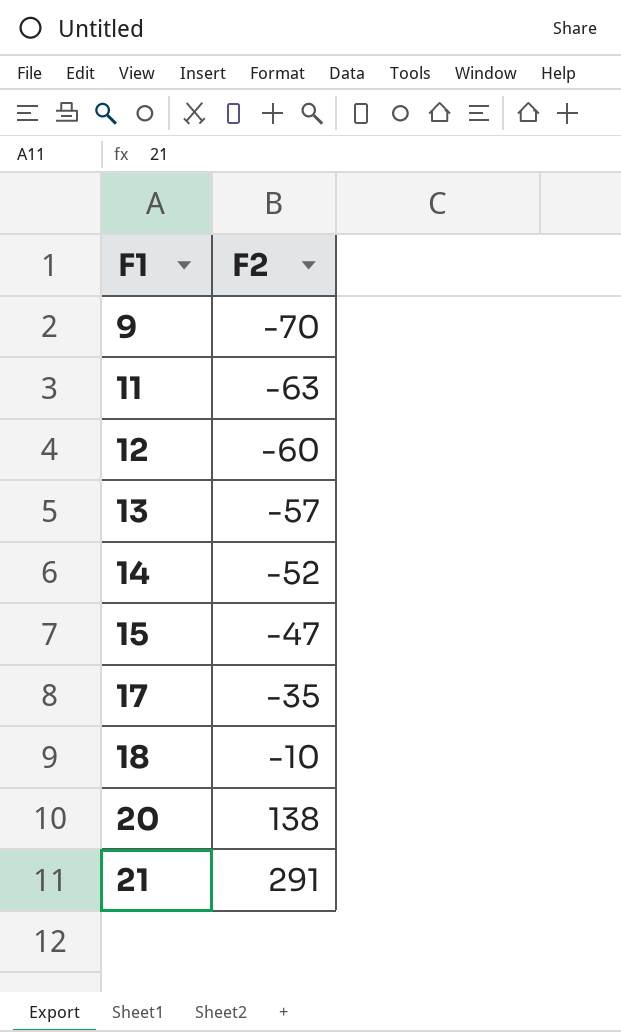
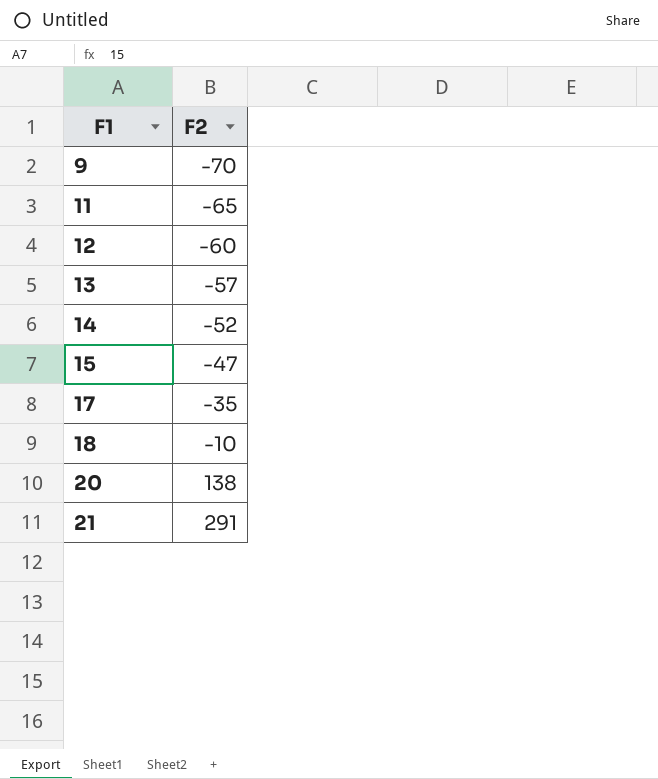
11 | F2: -63 -> -65

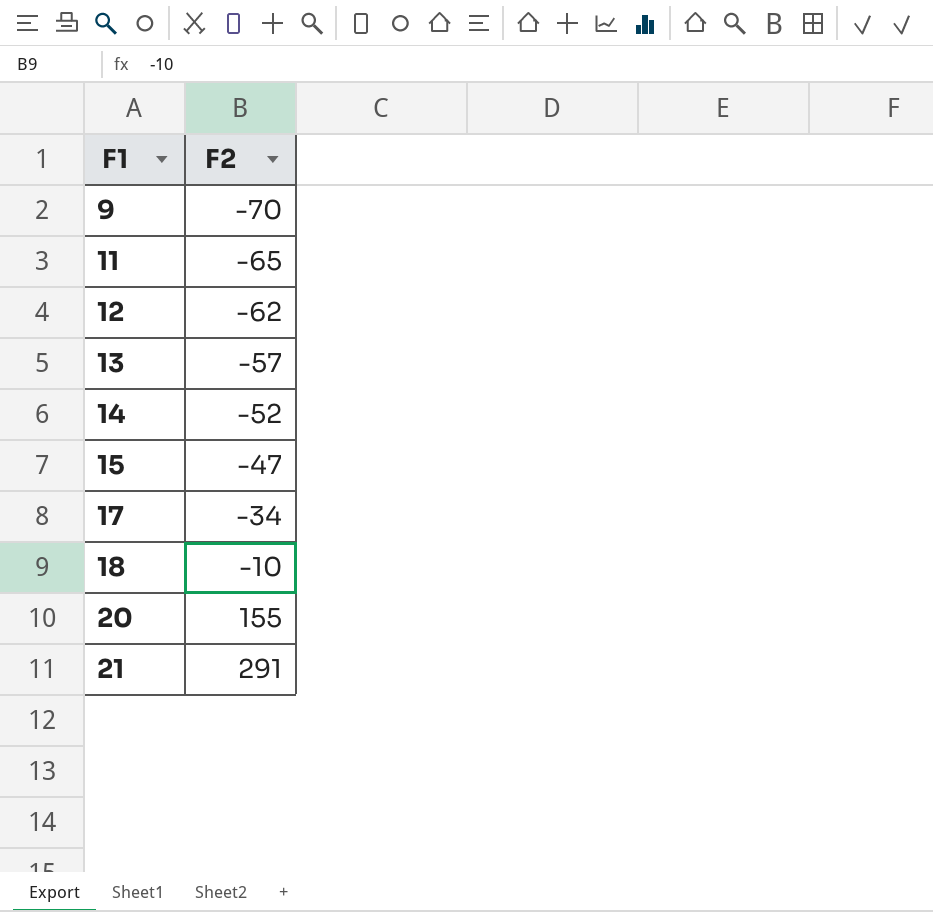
12 | F2: -60 -> -62
17 | F2: -35 -> -34
20 | F2: 138 -> 155

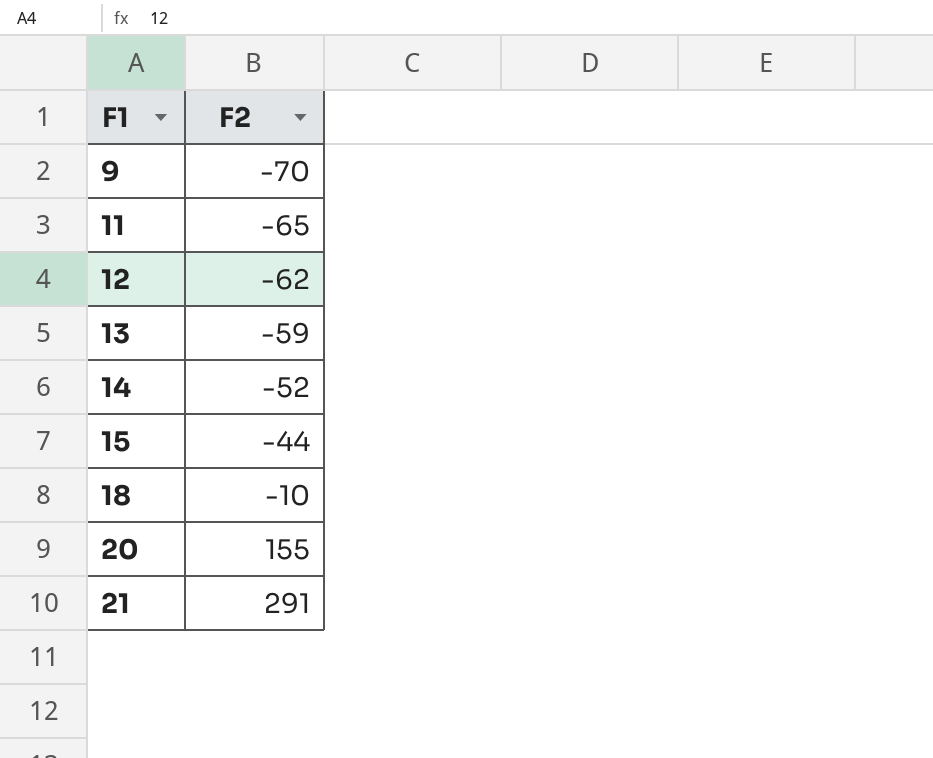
row 17: -34 -> none
13 | F2: -57 -> -59
15 | F2: -47 -> -44

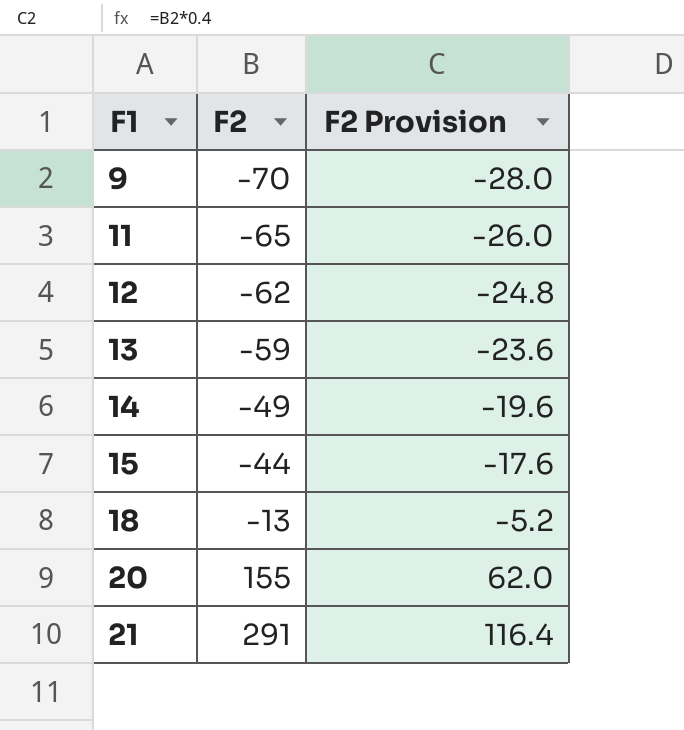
column F2 Provision | formula: none -> [F2] * 0.4
14 | F2: -52 -> -49
18 | F2: -10 -> -13

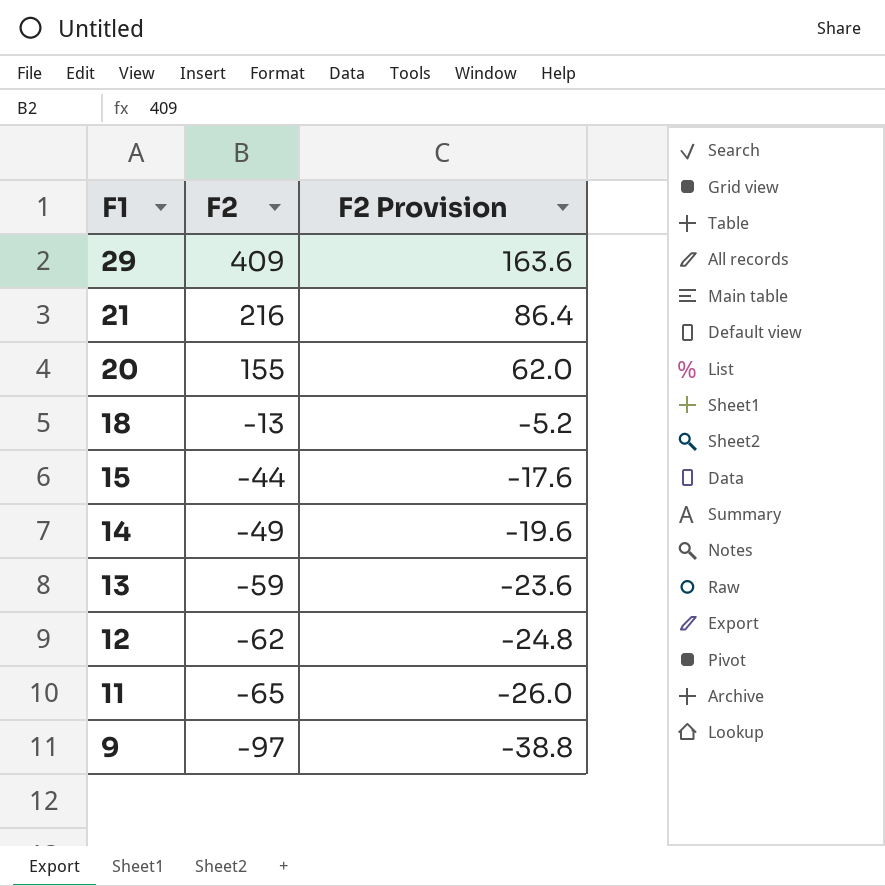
row order: F1 ascending -> F1 descending
row 29: none -> 409 | 163.6
21 | F2: 291 -> 216
21 | F2 Provision: 116.4 -> 86.4
9 | F2: -70 -> -97
9 | F2 Provision: -28.0 -> -38.8

